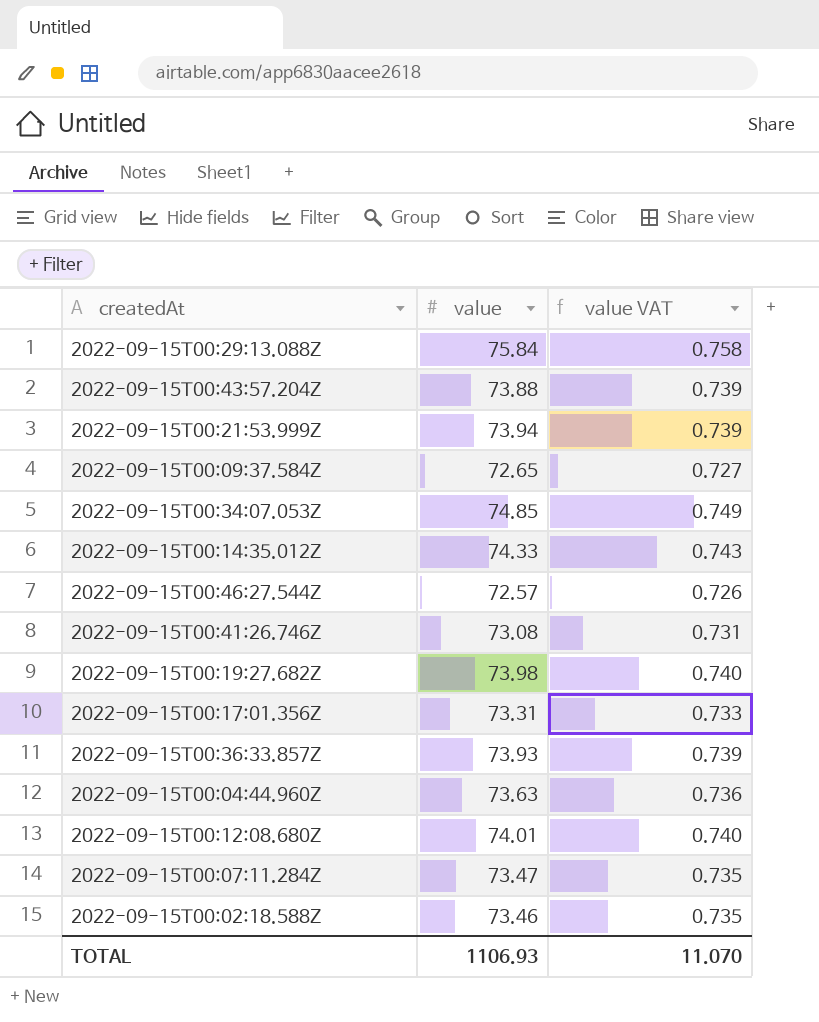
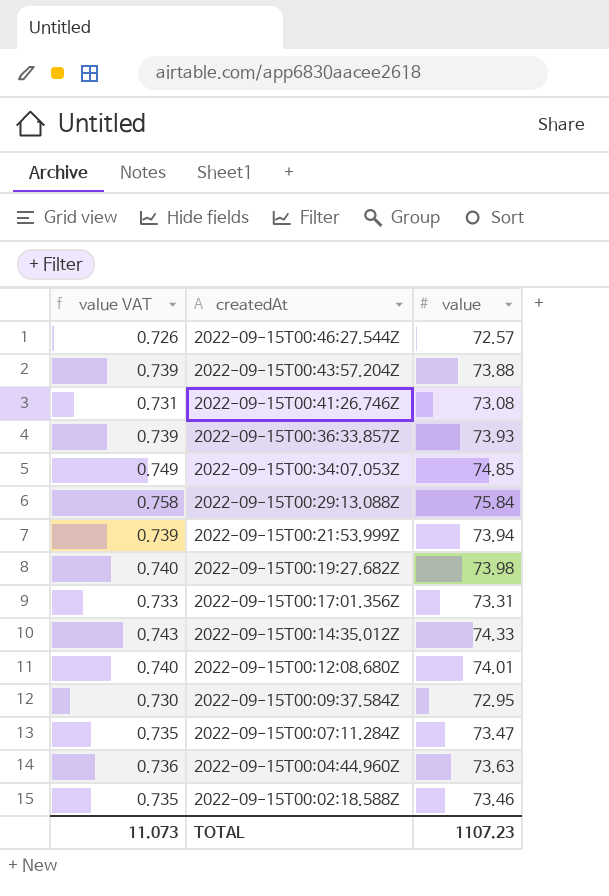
row order: none -> createdAt descending
column value VAT | position: 3 -> 1
2022-09-15T00:09:37.584Z | value VAT: 0.727 -> 0.730
2022-09-15T00:09:37.584Z | value: 72.65 -> 72.95
TOTAL | value VAT: 11.070 -> 11.073
TOTAL | value: 1106.93 -> 1107.23

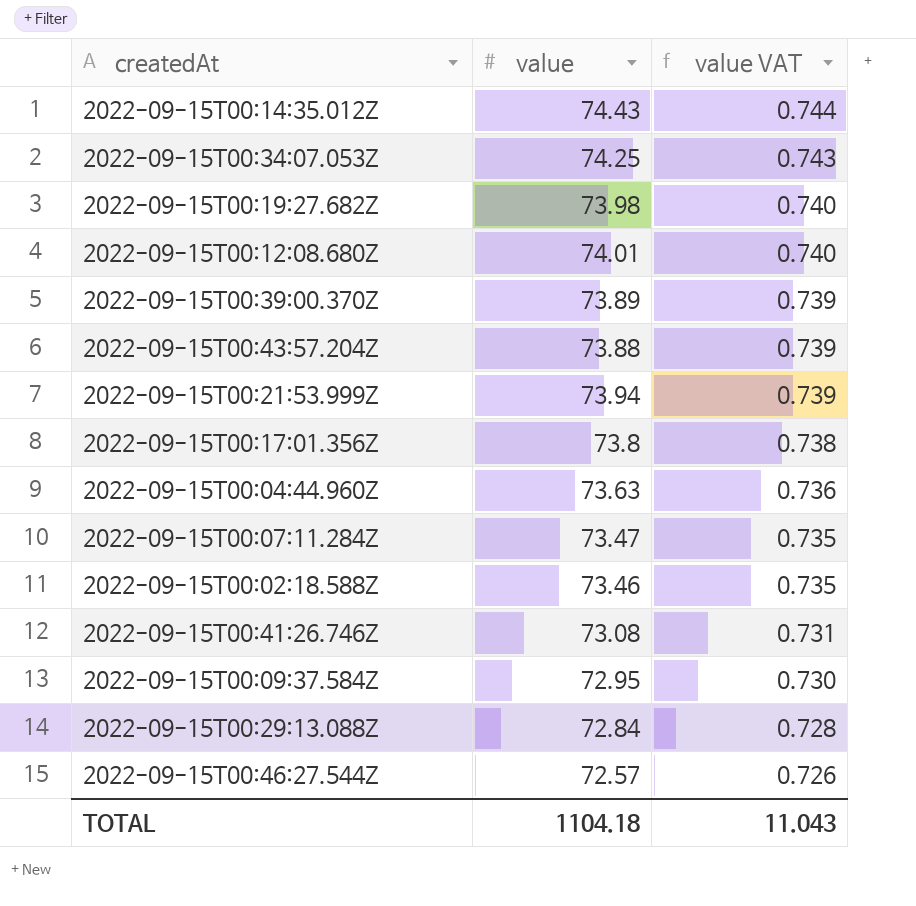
row order: createdAt descending -> value VAT descending
column value VAT | position: 1 -> 3
row 2022-09-15T00:36:33.857Z: 0.739 | 73.93 -> none
2022-09-15T00:14:35.012Z | value: 74.33 -> 74.43
2022-09-15T00:14:35.012Z | value VAT: 0.743 -> 0.744
2022-09-15T00:34:07.053Z | value: 74.85 -> 74.25
2022-09-15T00:34:07.053Z | value VAT: 0.749 -> 0.743
row 2022-09-15T00:39:00.370Z: none -> 73.89 | 0.739
2022-09-15T00:17:01.356Z | value: 73.31 -> 73.8
2022-09-15T00:17:01.356Z | value VAT: 0.733 -> 0.738
2022-09-15T00:29:13.088Z | value: 75.84 -> 72.84
2022-09-15T00:29:13.088Z | value VAT: 0.758 -> 0.728
TOTAL | value: 1107.23 -> 1104.18
TOTAL | value VAT: 11.073 -> 11.043

